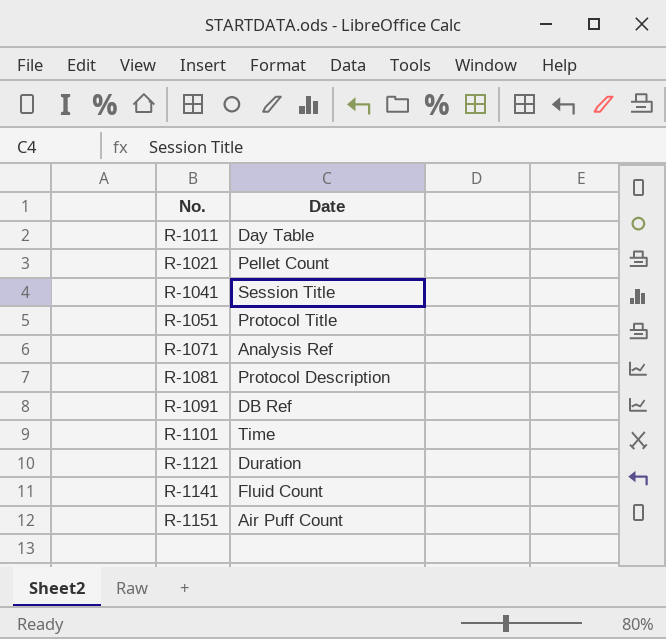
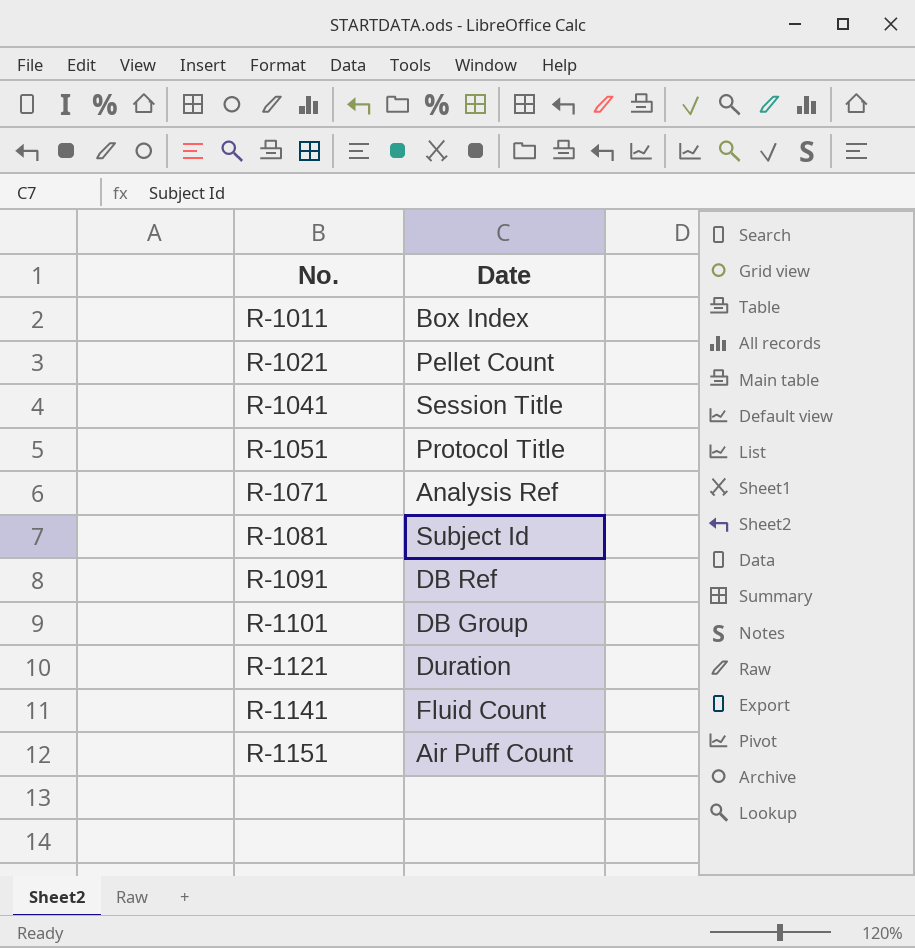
R-1011 | Date: Day Table -> Box Index
R-1081 | Date: Protocol Description -> Subject Id
R-1101 | Date: Time -> DB Group

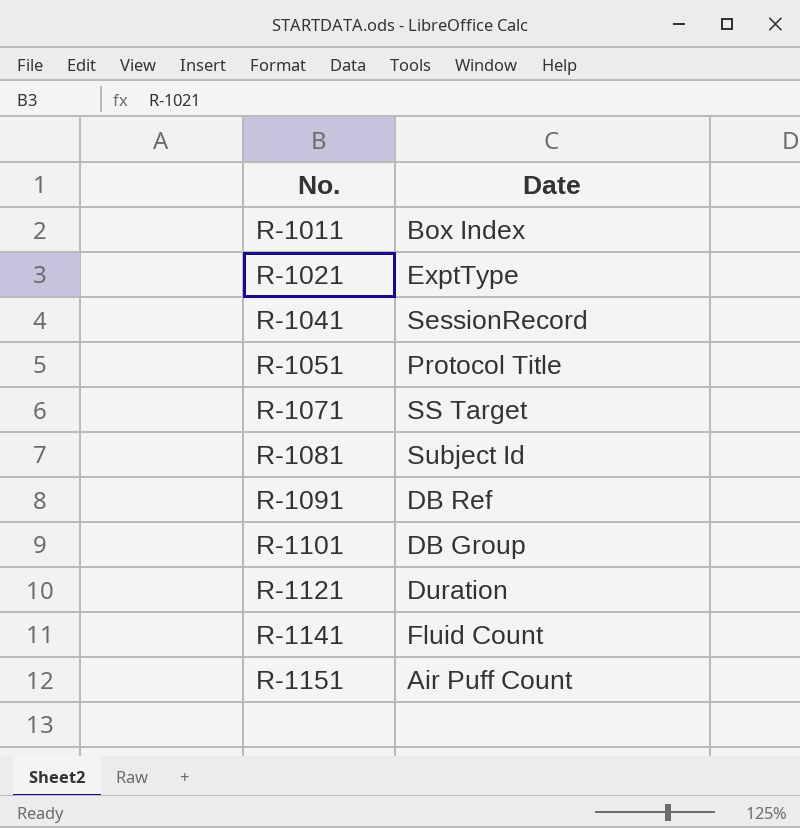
R-1021 | Date: Pellet Count -> ExptType
R-1041 | Date: Session Title -> SessionRecord
R-1071 | Date: Analysis Ref -> SS Target

